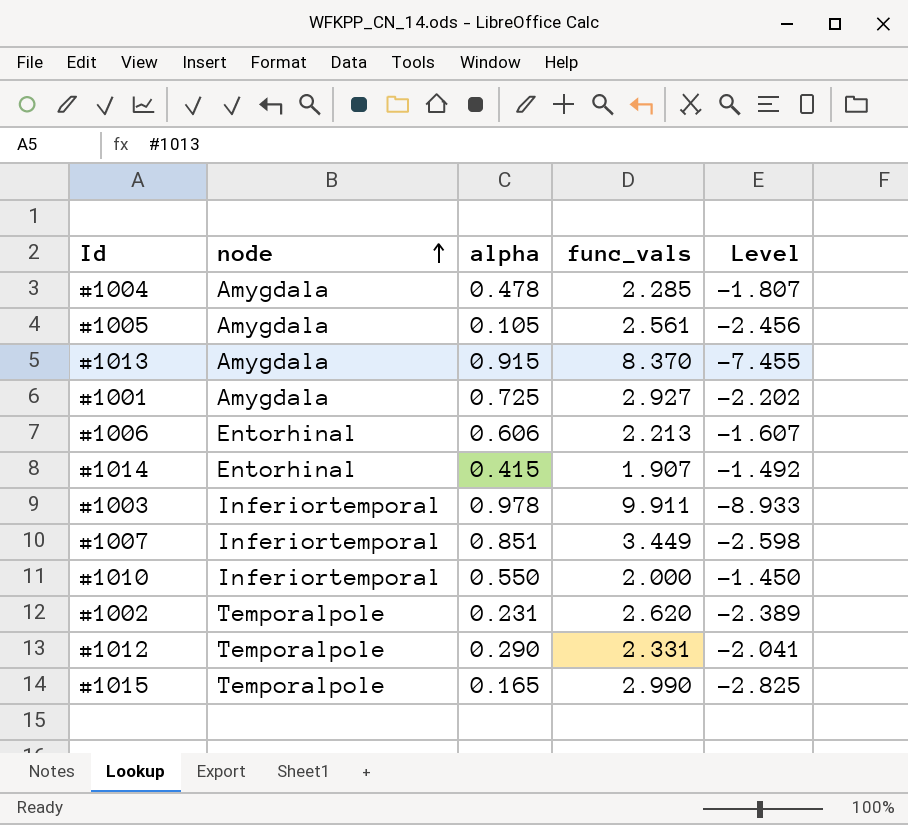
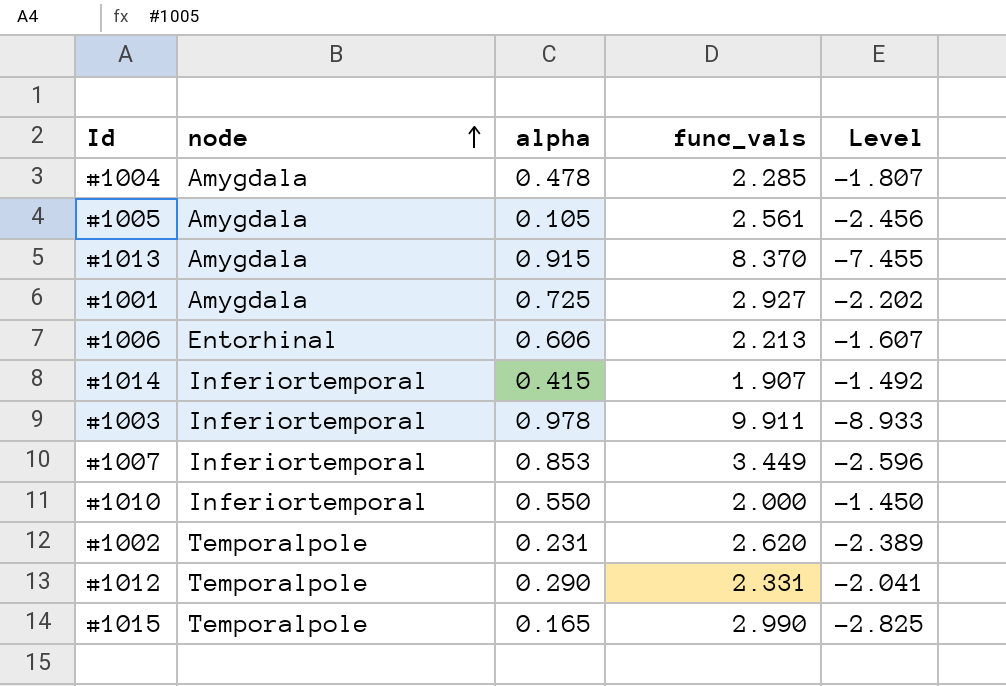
#1014 | node: Entorhinal -> Inferiortemporal
#1007 | alpha: 0.851 -> 0.853
#1007 | Level: -2.598 -> -2.596

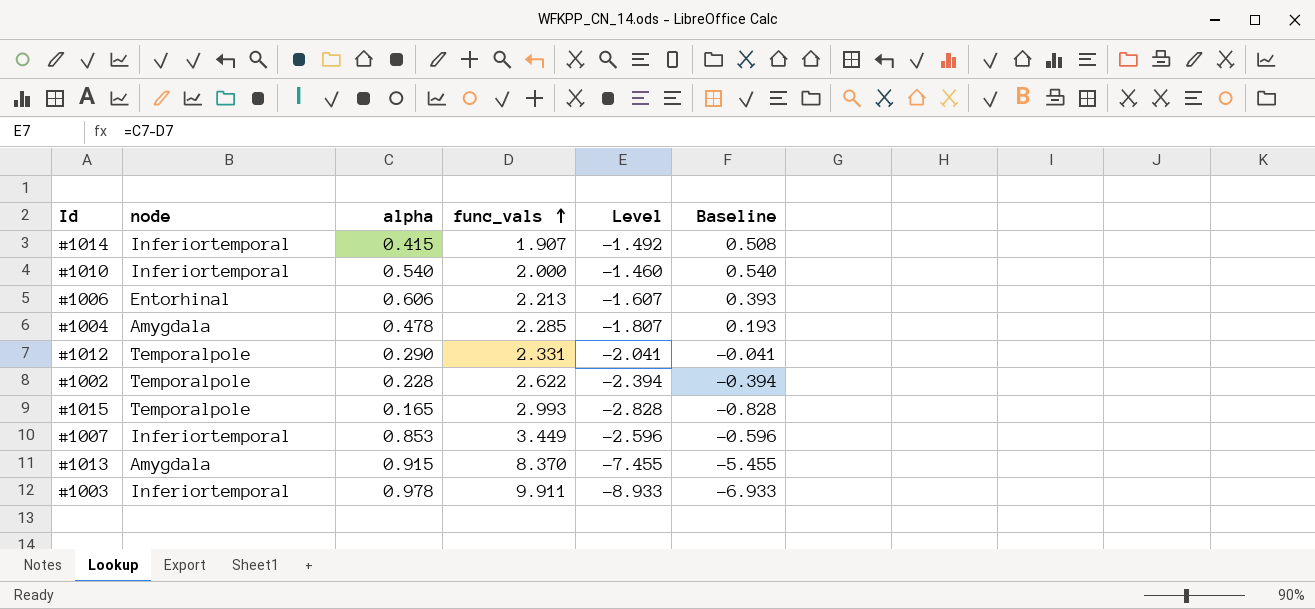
row order: node ascending -> func_vals ascending
column Baseline | formula: none -> [Level] + 2
row #1005: Amygdala | 0.105 | 2.561 | -2.456 -> none
row #1001: Amygdala | 0.725 | 2.927 | -2.202 -> none
#1010 | alpha: 0.550 -> 0.540
#1010 | Level: -1.450 -> -1.460
#1002 | alpha: 0.231 -> 0.228
#1002 | func_vals: 2.620 -> 2.622
#1002 | Level: -2.389 -> -2.394
#1015 | func_vals: 2.990 -> 2.993
#1015 | Level: -2.825 -> -2.828

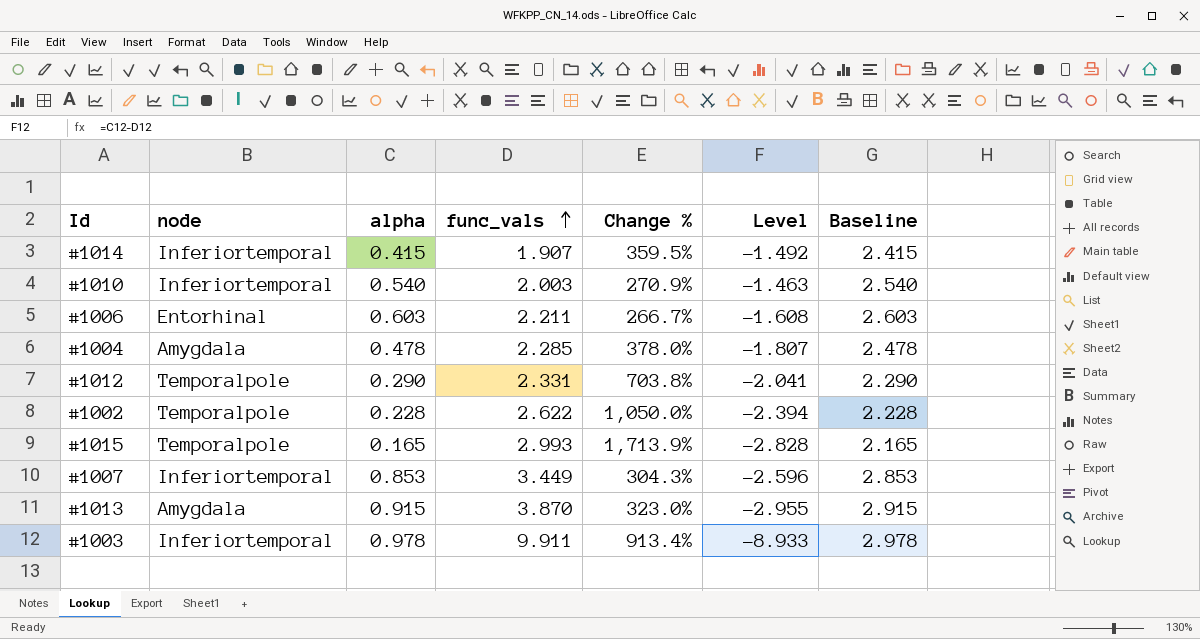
column Change % | formula: none -> ([func_vals] - [alpha]) / [alpha]
column Baseline | formula: [Level] + 2 -> [alpha] + 2
#1010 | func_vals: 2.000 -> 2.003
#1010 | Level: -1.460 -> -1.463
#1006 | alpha: 0.606 -> 0.603
#1006 | func_vals: 2.213 -> 2.211
#1006 | Level: -1.607 -> -1.608
#1013 | func_vals: 8.370 -> 3.870
#1013 | Level: -7.455 -> -2.955

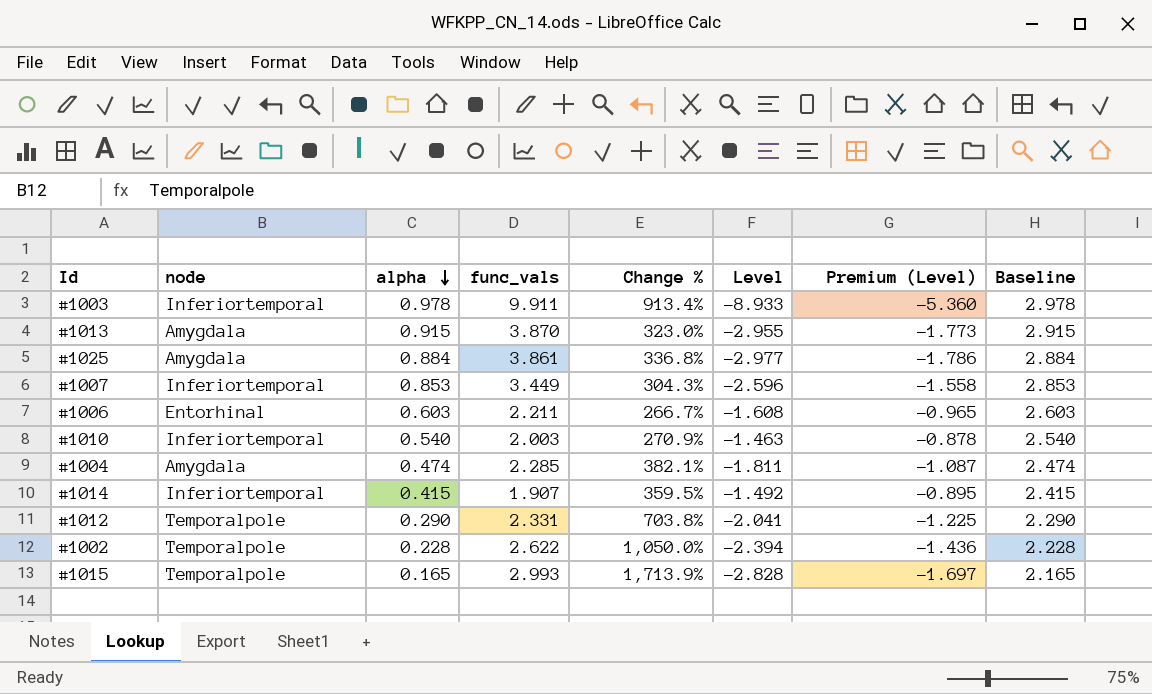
row order: func_vals ascending -> alpha descending
column Premium (Level) | formula: none -> [Level] * 0.6
row #1025: none -> Amygdala | 0.884 | 3.861 | 336.8% | -2.977 | -1.786 | 2.884
#1004 | alpha: 0.478 -> 0.474
#1004 | Change %: 378.0% -> 382.1%
#1004 | Level: -1.807 -> -1.811
#1004 | Baseline: 2.478 -> 2.474

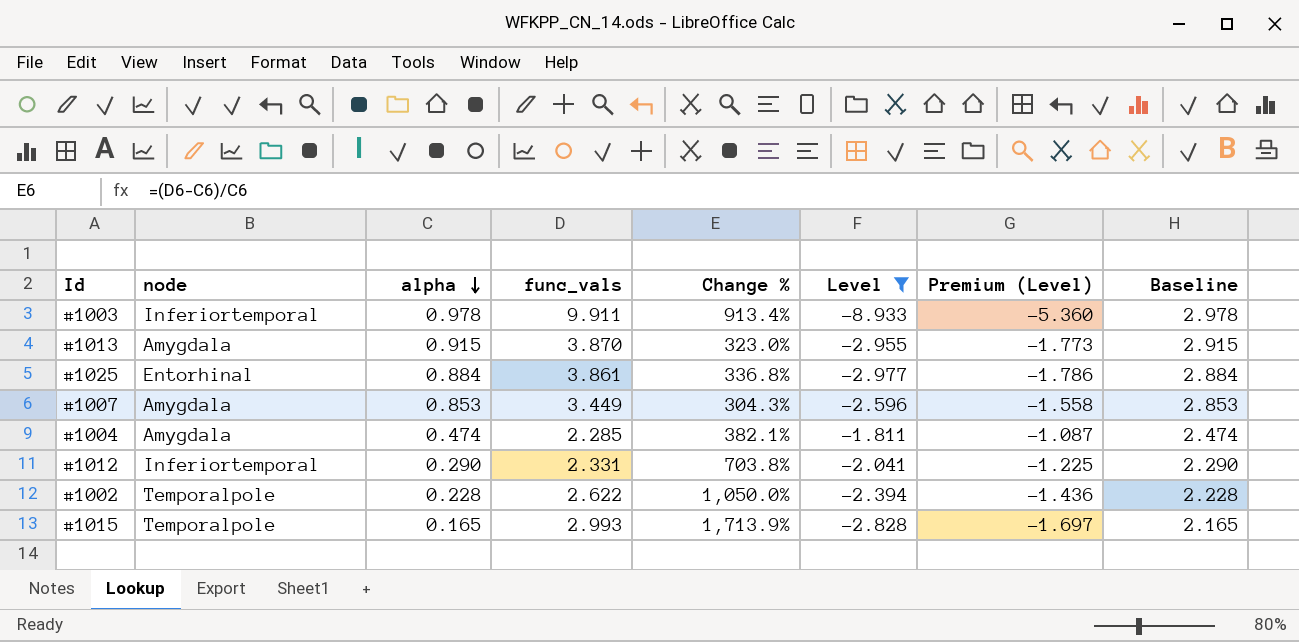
filter: none -> Level <= -1.811
#1025 | node: Amygdala -> Entorhinal
#1007 | node: Inferiortemporal -> Amygdala
#1012 | node: Temporalpole -> Inferiortemporal

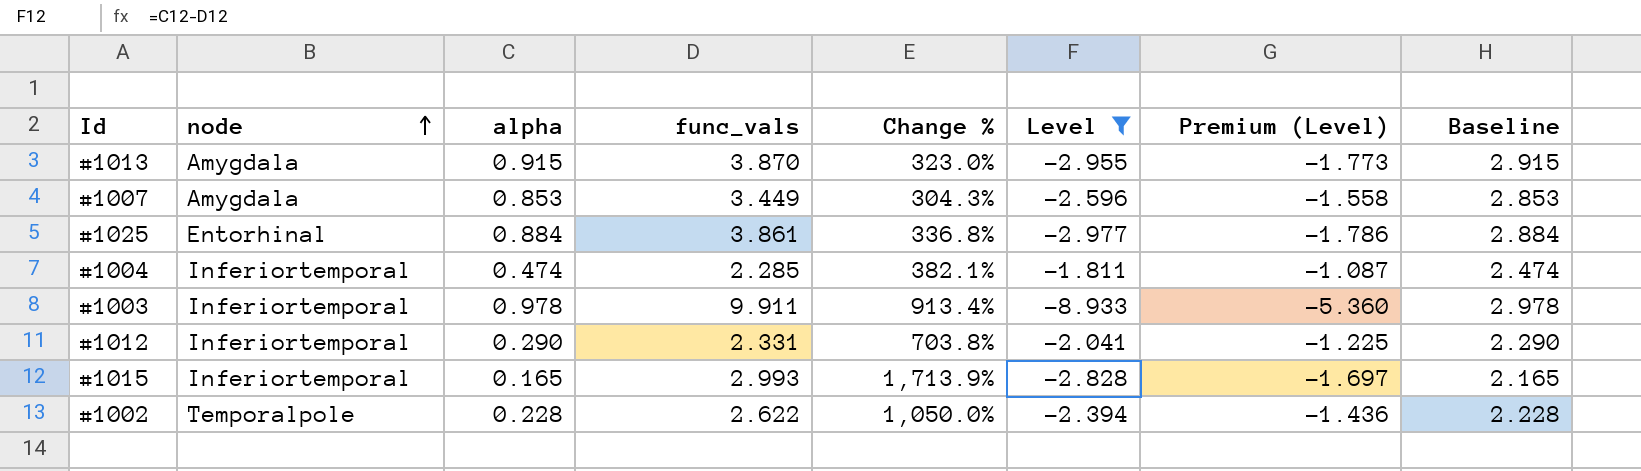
row order: alpha descending -> node ascending
#1004 | node: Amygdala -> Inferiortemporal
#1015 | node: Temporalpole -> Inferiortemporal

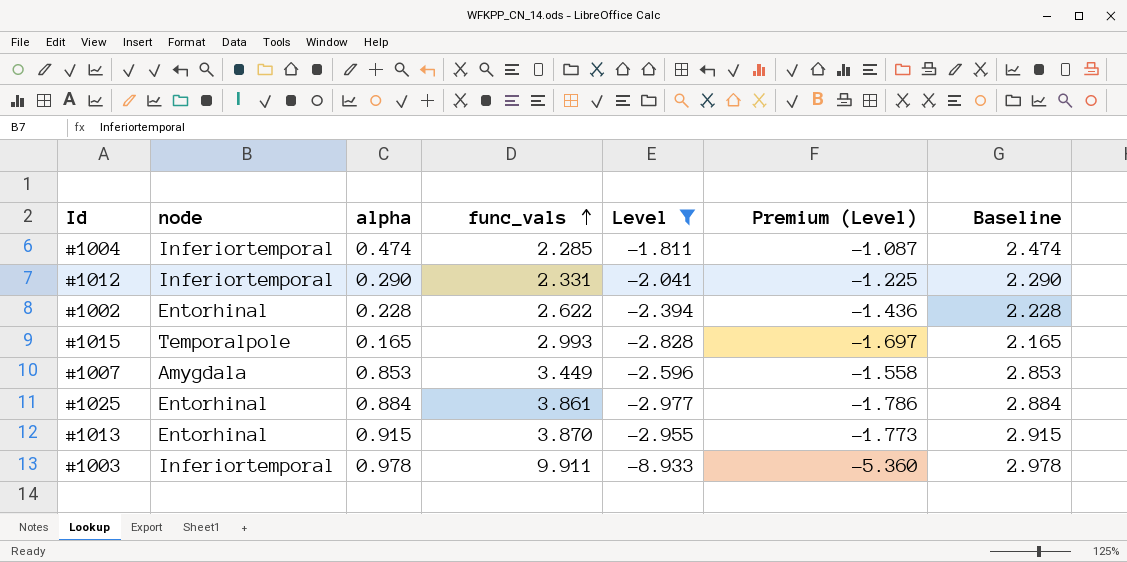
row order: node ascending -> func_vals ascending
column Change % | formula: ([func_vals] - [alpha]) / [alpha] -> none
#1002 | node: Temporalpole -> Entorhinal
#1015 | node: Inferiortemporal -> Temporalpole
#1013 | node: Amygdala -> Entorhinal

